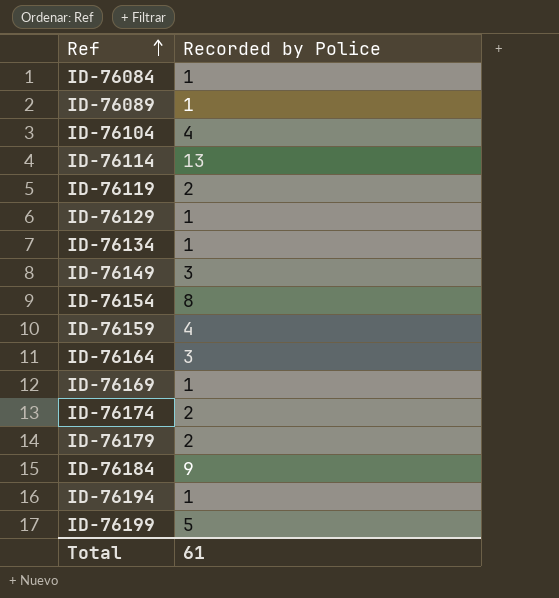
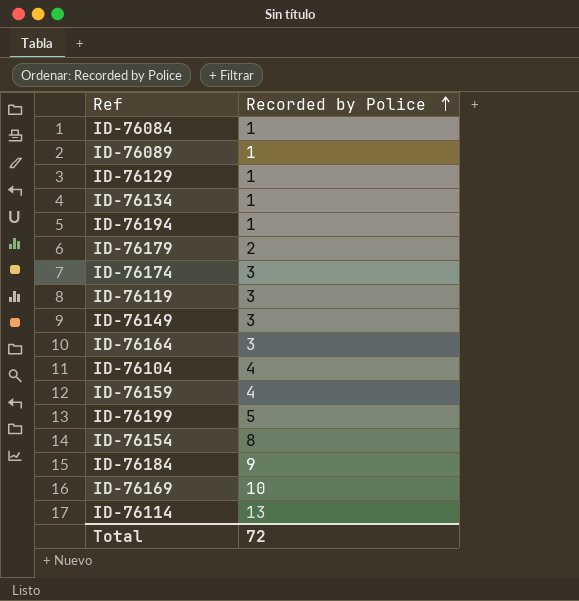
row order: Ref ascending -> Recorded by Police ascending
ID-76174 | Recorded by Police: 2 -> 3
ID-76119 | Recorded by Police: 2 -> 3
ID-76169 | Recorded by Police: 1 -> 10
Total | Recorded by Police: 61 -> 72

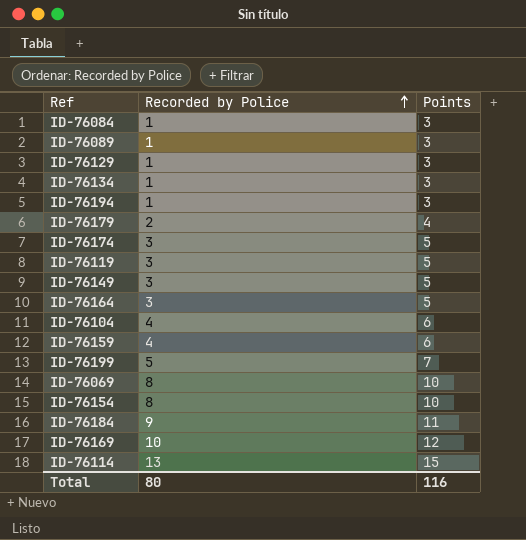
column Points | formula: none -> [Recorded by Police] + 2
row ID-76069: none -> 8 | 10
Total | Recorded by Police: 72 -> 80

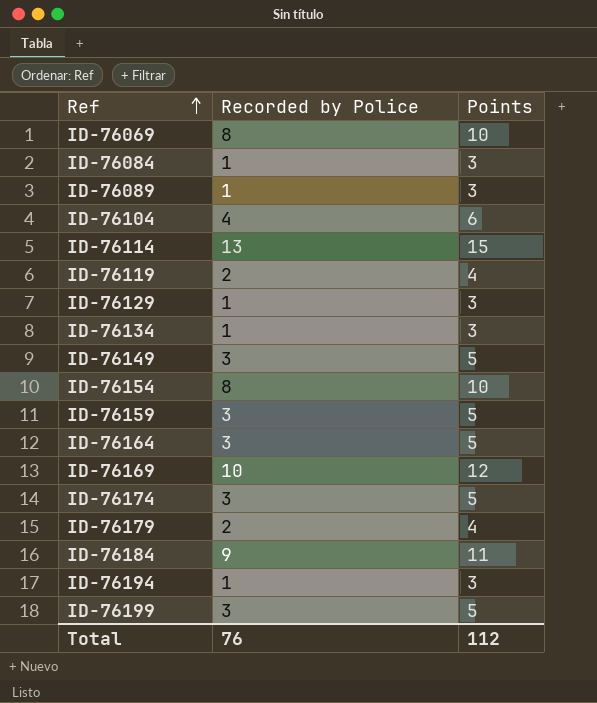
row order: Recorded by Police ascending -> Ref ascending
ID-76119 | Recorded by Police: 3 -> 2
ID-76119 | Points: 5 -> 4
ID-76159 | Recorded by Police: 4 -> 3
ID-76159 | Points: 6 -> 5
ID-76199 | Recorded by Police: 5 -> 3
ID-76199 | Points: 7 -> 5
Total | Recorded by Police: 80 -> 76
Total | Points: 116 -> 112

